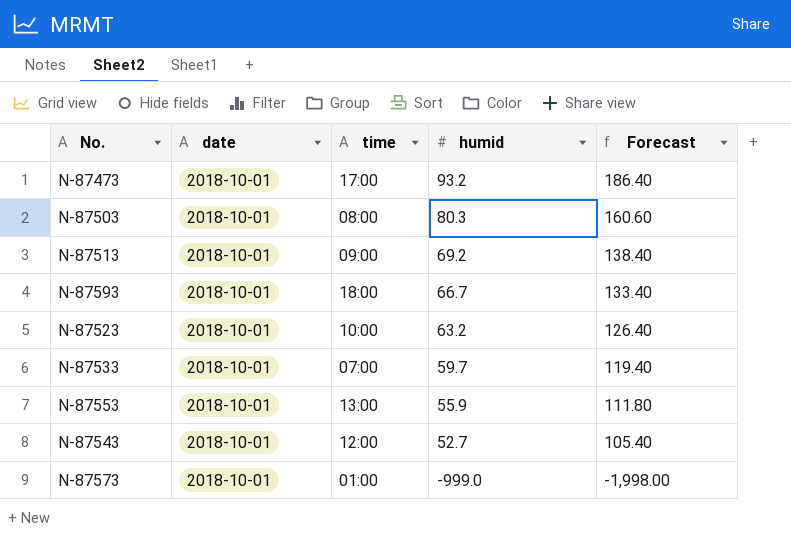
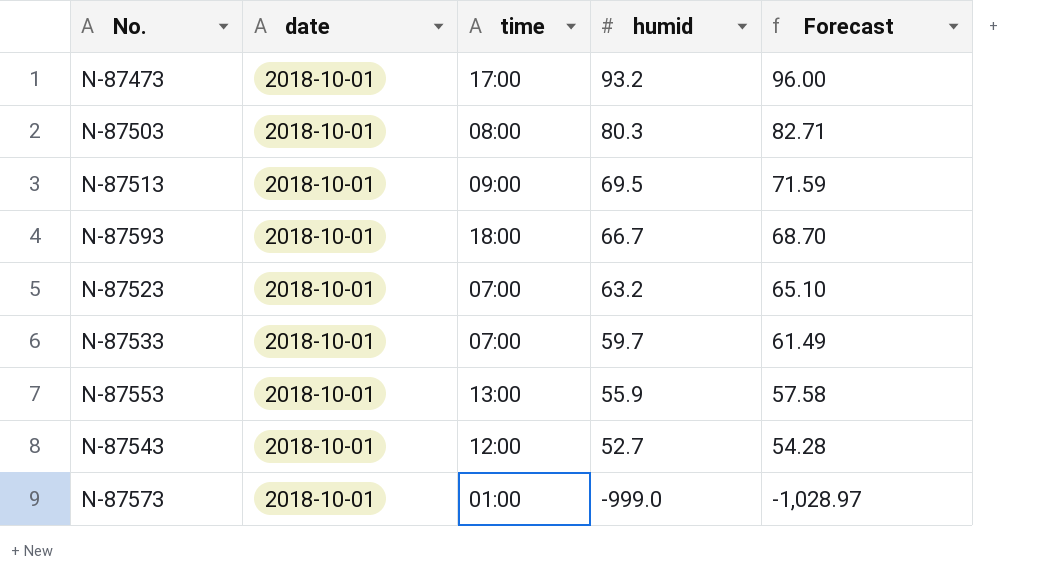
column Forecast | formula: [humid] * 2 -> [humid] * 1.03
N-87513 | humid: 69.2 -> 69.5
N-87523 | time: 10:00 -> 07:00

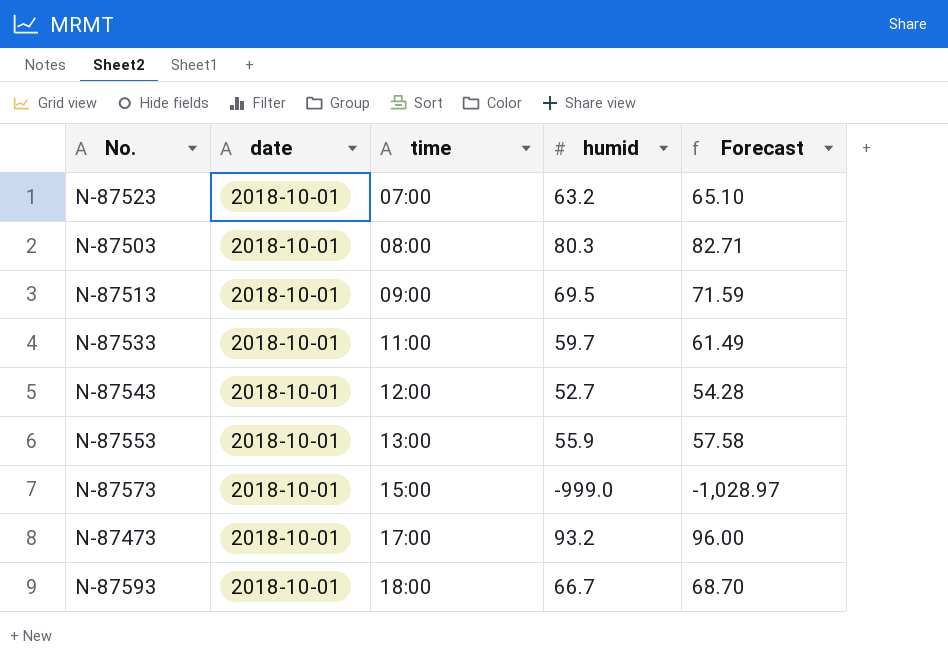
row order: humid descending -> time ascending
N-87533 | time: 07:00 -> 11:00
N-87573 | time: 01:00 -> 15:00

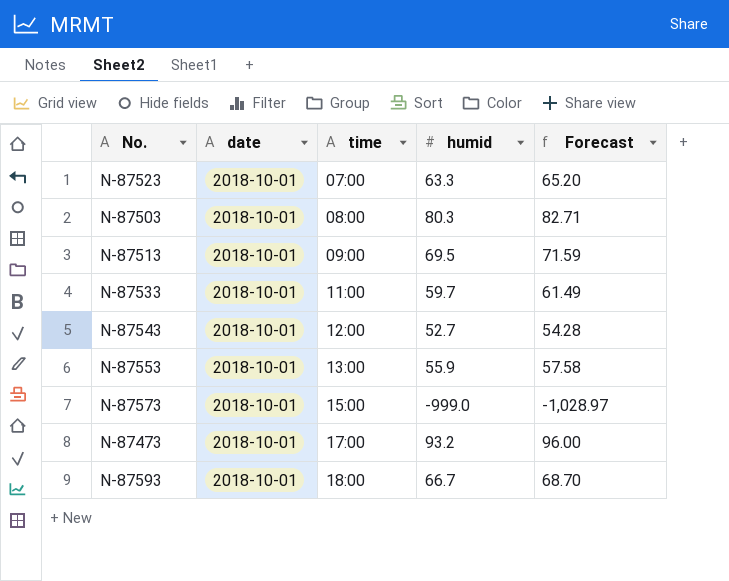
N-87523 | humid: 63.2 -> 63.3
N-87523 | Forecast: 65.10 -> 65.20

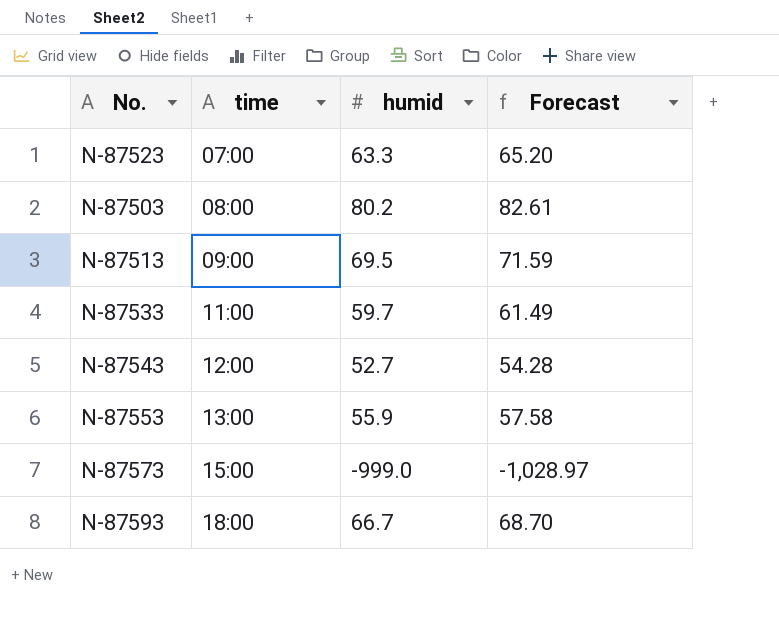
column date | position: 2 -> none
row N-87473: 2018-10-01 | 17:00 | 93.2 | 96.00 -> none
N-87503 | humid: 80.3 -> 80.2
N-87503 | Forecast: 82.71 -> 82.61

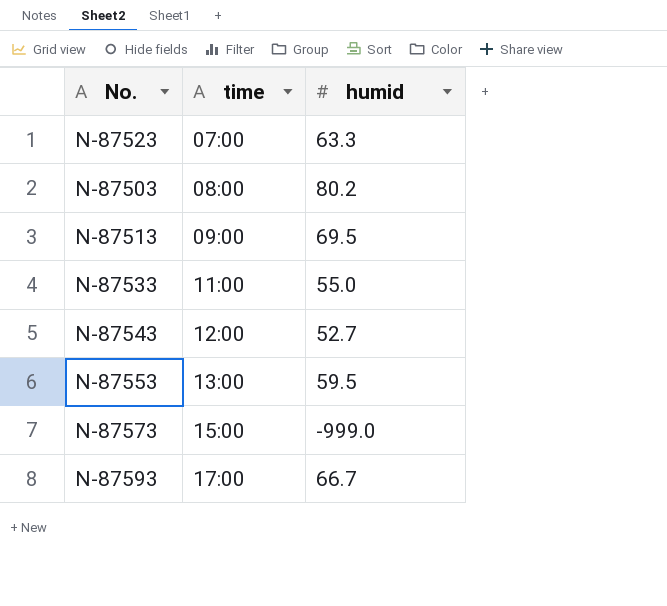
column Forecast | formula: [humid] * 1.03 -> none
N-87533 | humid: 59.7 -> 55.0
N-87553 | humid: 55.9 -> 59.5
N-87593 | time: 18:00 -> 17:00

